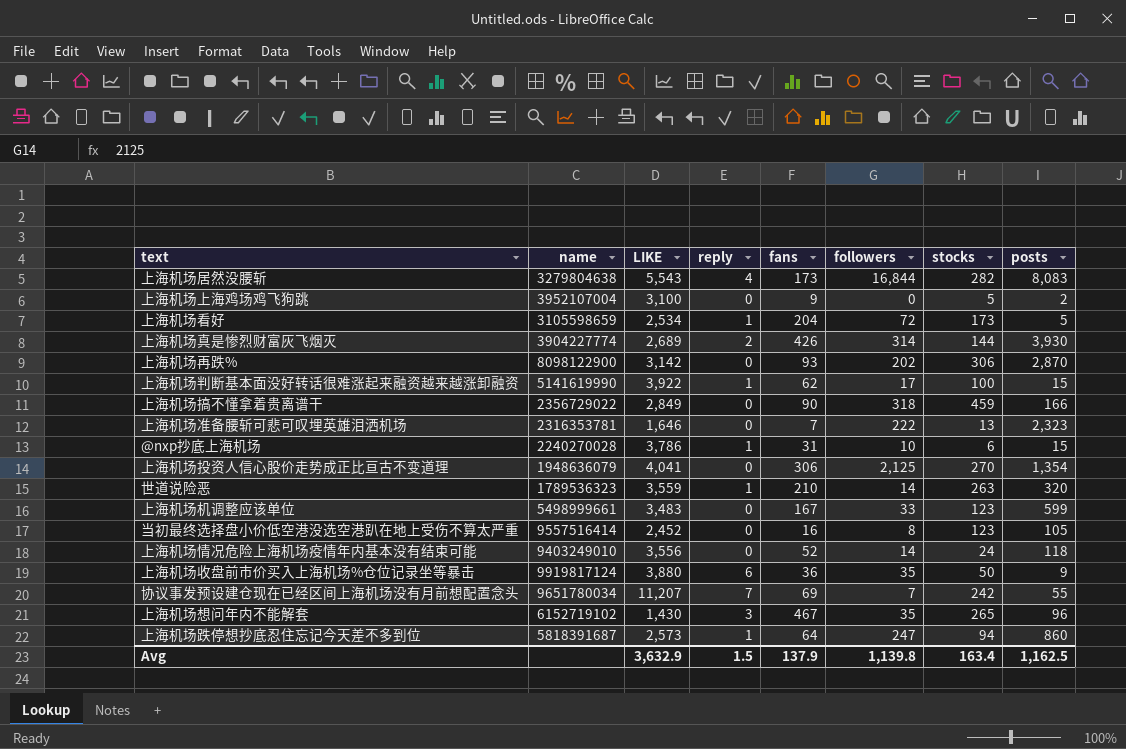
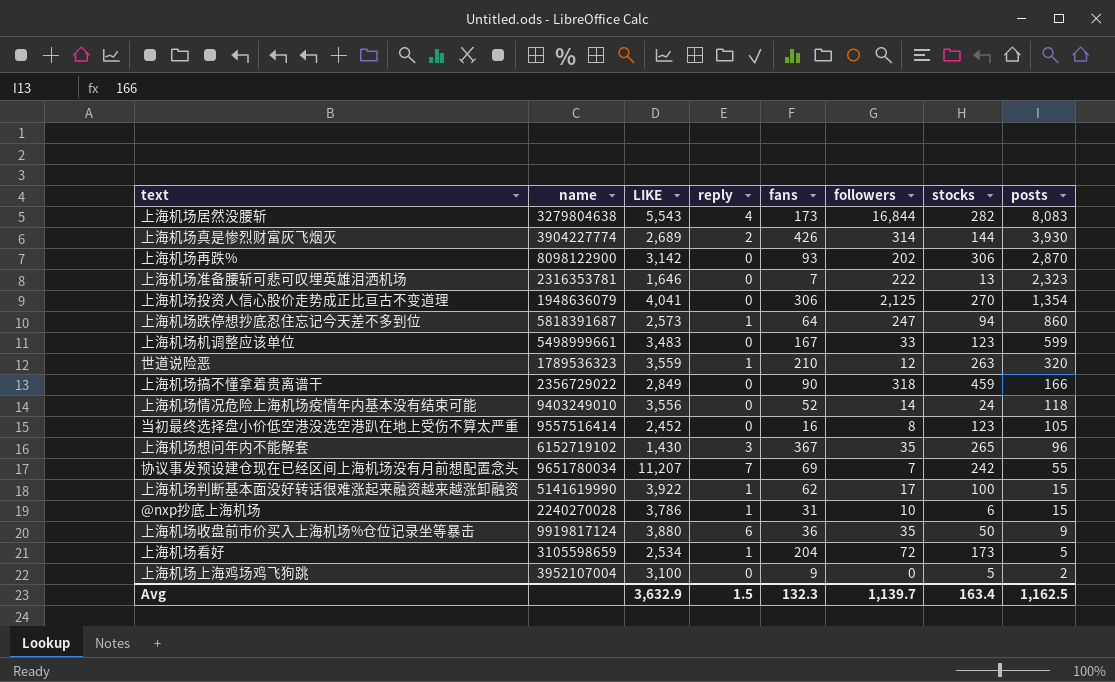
row order: none -> posts descending
世道说险恶 | followers: 14 -> 12
上海机场想问年内不能解套 | fans: 467 -> 367
Avg | fans: 137.9 -> 132.3
Avg | followers: 1,139.8 -> 1,139.7

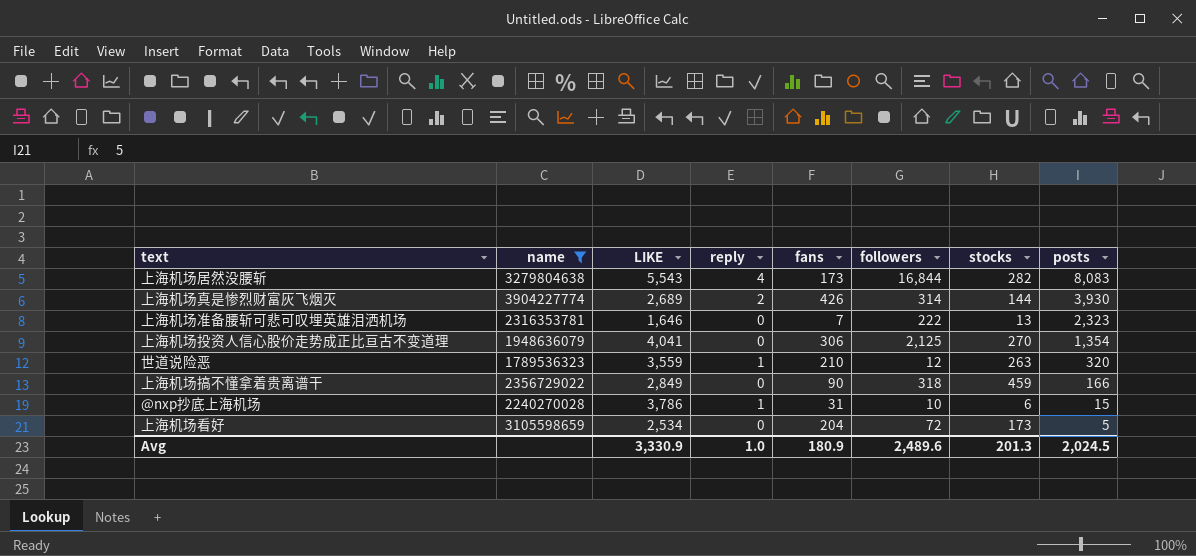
filter: none -> name <= 3904227774
上海机场看好 | reply: 1 -> 0
Avg | LIKE: 3,632.9 -> 3,330.9
Avg | reply: 1.5 -> 1.0
Avg | fans: 132.3 -> 180.9
Avg | followers: 1,139.7 -> 2,489.6
Avg | stocks: 163.4 -> 201.3
Avg | posts: 1,162.5 -> 2,024.5

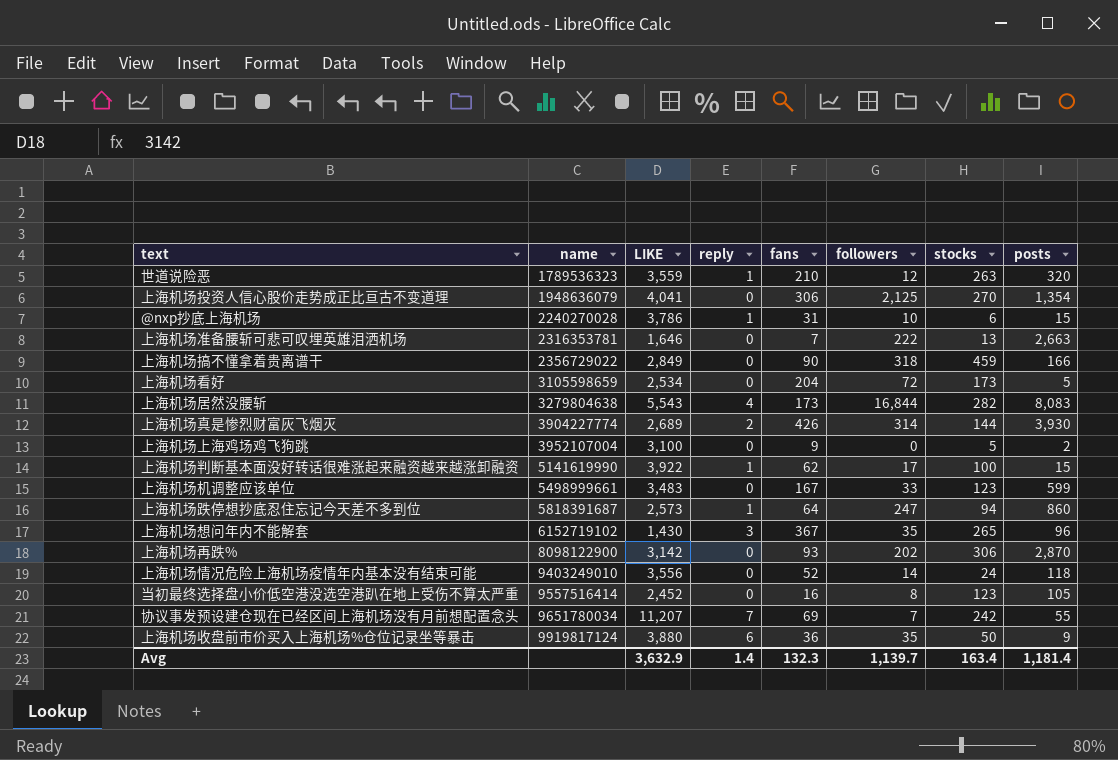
filter: name <= 3904227774 -> none
row order: posts descending -> name ascending
上海机场准备腰斩可悲可叹埋英雄泪洒机场 | posts: 2,323 -> 2,663
Avg | LIKE: 3,330.9 -> 3,632.9
Avg | reply: 1.0 -> 1.4
Avg | fans: 180.9 -> 132.3
Avg | followers: 2,489.6 -> 1,139.7
Avg | stocks: 201.3 -> 163.4
Avg | posts: 2,024.5 -> 1,181.4

